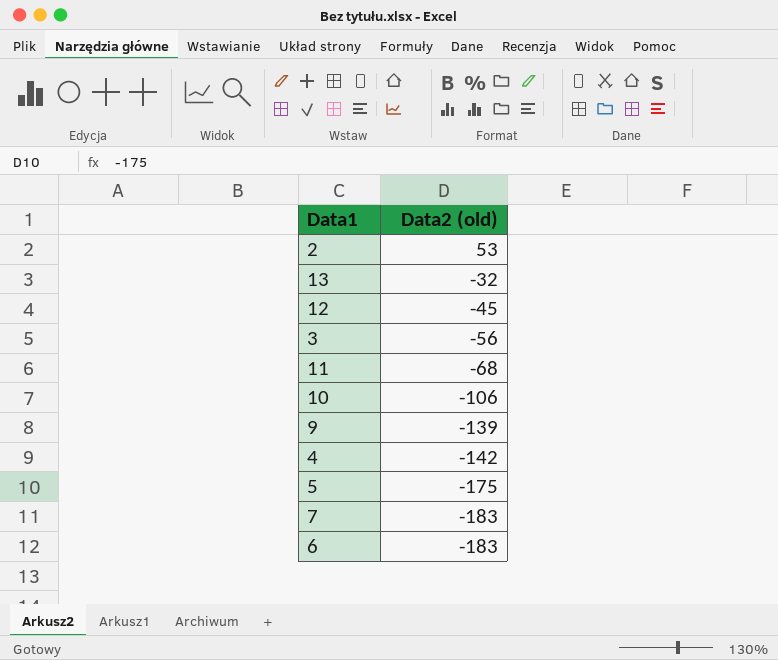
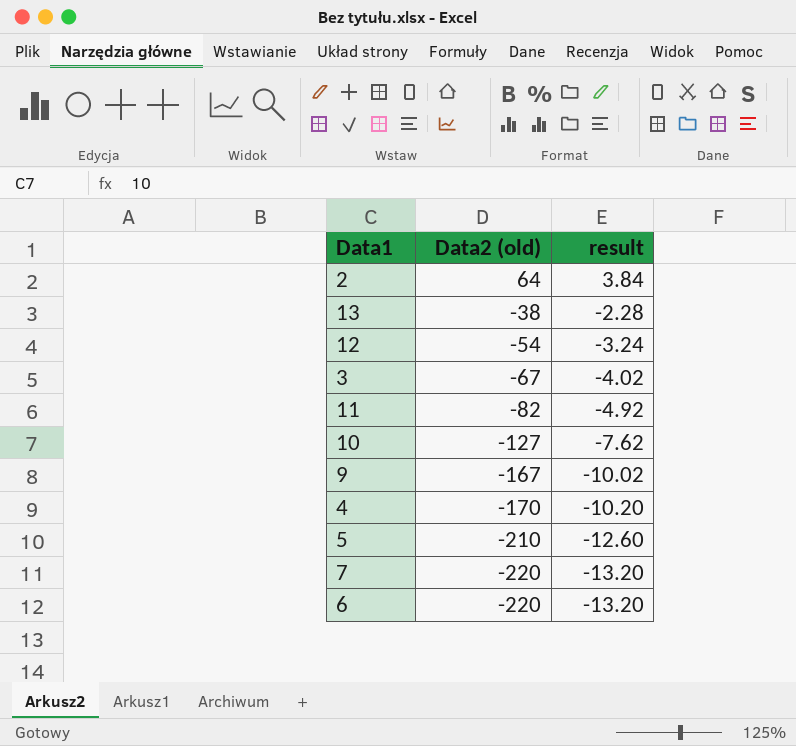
column result | formula: none -> [Data2 (old)] * 0.06
2 | Data2 (old): 53 -> 64
13 | Data2 (old): -32 -> -38
12 | Data2 (old): -45 -> -54
3 | Data2 (old): -56 -> -67
11 | Data2 (old): -68 -> -82
10 | Data2 (old): -106 -> -127
9 | Data2 (old): -139 -> -167
4 | Data2 (old): -142 -> -170
5 | Data2 (old): -175 -> -210
7 | Data2 (old): -183 -> -220
6 | Data2 (old): -183 -> -220

